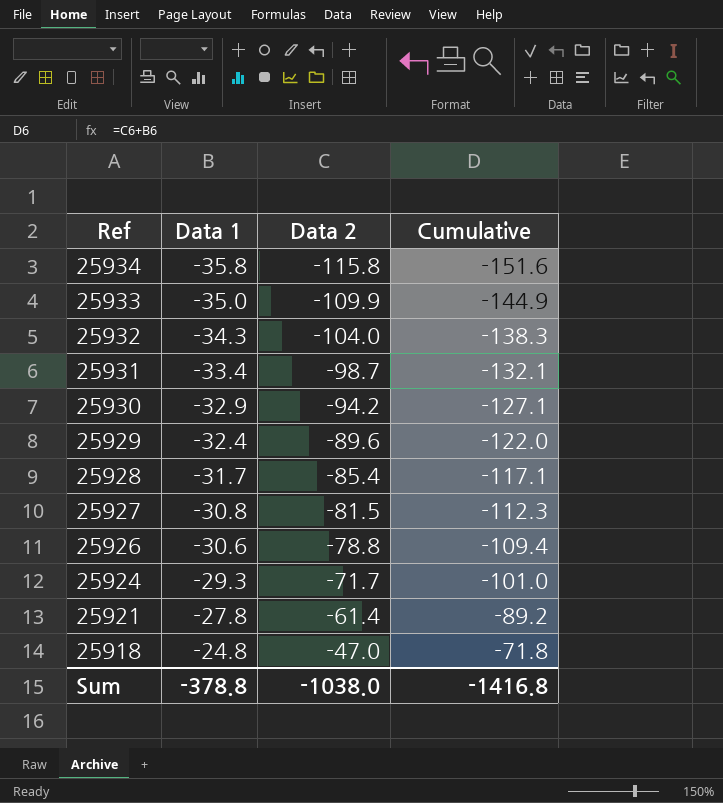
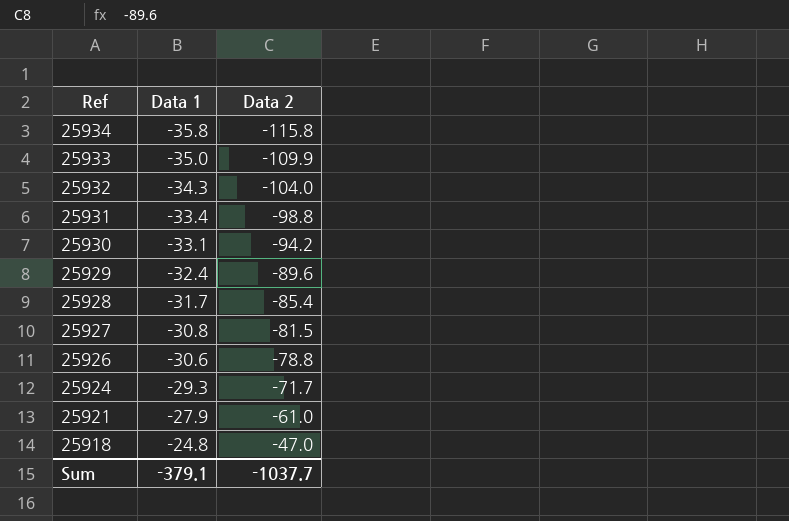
column Cumulative | formula: [Data 1] + [Data 2] -> none
25931 | Data 2: -98.7 -> -98.8
25930 | Data 1: -32.9 -> -33.1
25921 | Data 1: -27.8 -> -27.9
25921 | Data 2: -61.4 -> -61.0
Sum | Data 1: -378.8 -> -379.1
Sum | Data 2: -1038.0 -> -1037.7

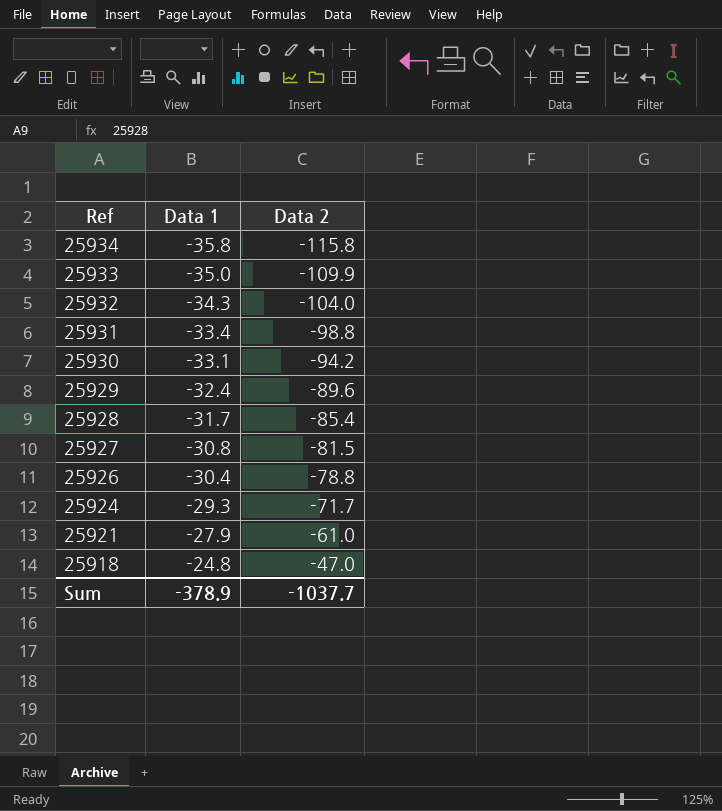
25926 | Data 1: -30.6 -> -30.4
Sum | Data 1: -379.1 -> -378.9

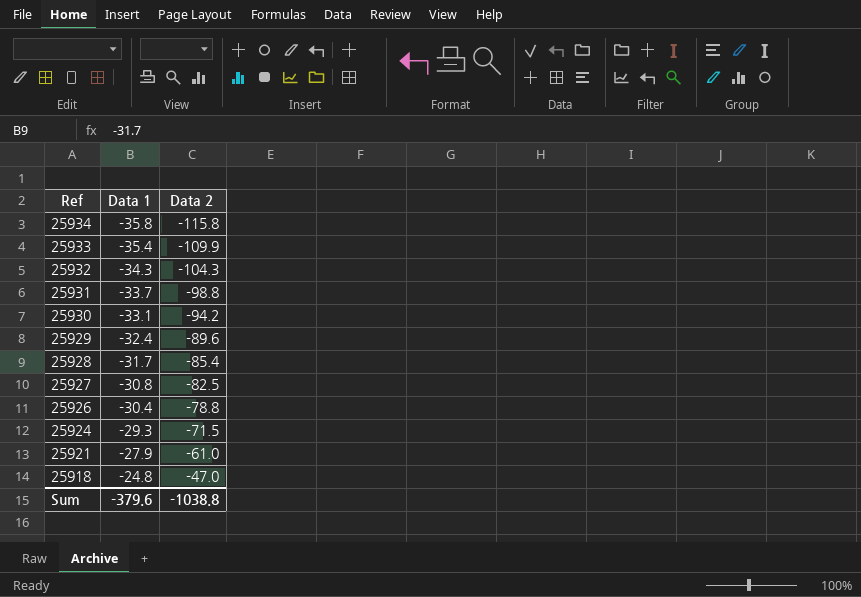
25933 | Data 1: -35.0 -> -35.4
25932 | Data 2: -104.0 -> -104.3
25931 | Data 1: -33.4 -> -33.7
25927 | Data 2: -81.5 -> -82.5
25924 | Data 2: -71.7 -> -71.5
Sum | Data 1: -378.9 -> -379.6
Sum | Data 2: -1037.7 -> -1038.8

